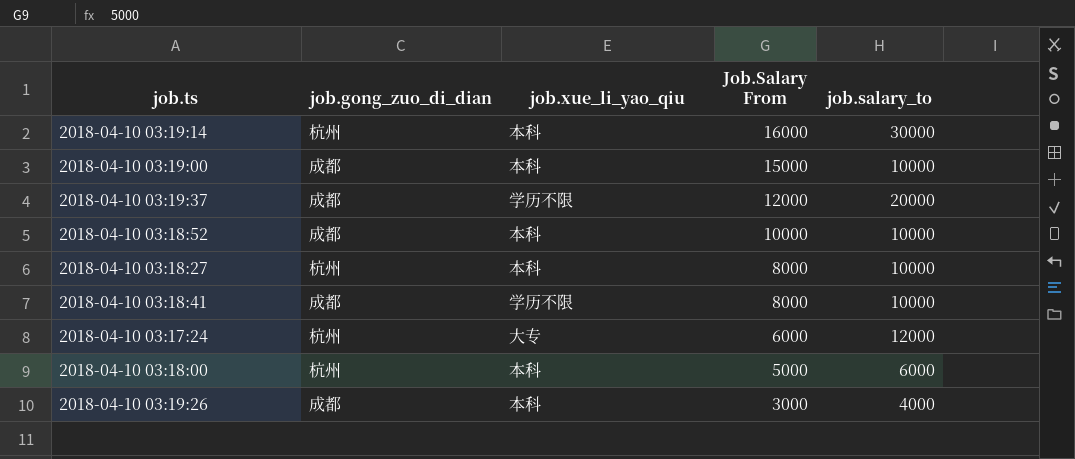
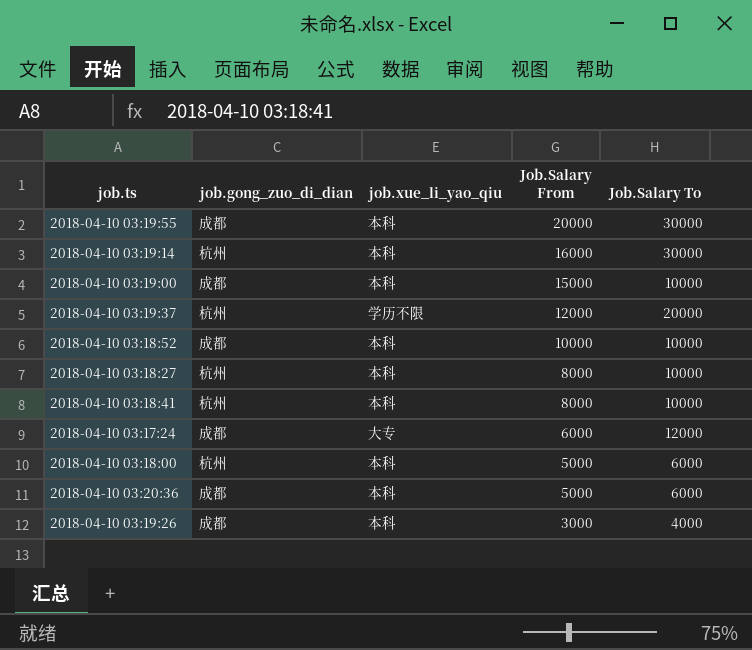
column name: job.salary_to -> Job.Salary To
row 2018-04-10 03:19:55: none -> 成都 | 本科 | 20000 | 30000
2018-04-10 03:19:37 | job.gong_zuo_di_dian: 成都 -> 杭州
2018-04-10 03:18:41 | job.gong_zuo_di_dian: 成都 -> 杭州
2018-04-10 03:18:41 | job.xue_li_yao_qiu: 学历不限 -> 本科
2018-04-10 03:17:24 | job.gong_zuo_di_dian: 杭州 -> 成都
row 2018-04-10 03:20:36: none -> 成都 | 本科 | 5000 | 6000

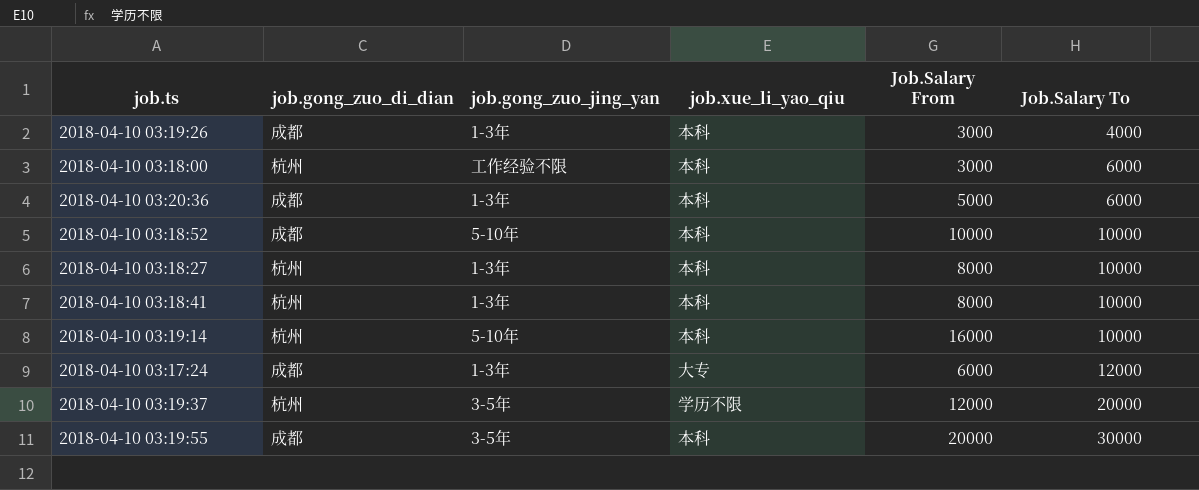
row order: Job.Salary From descending -> Job.Salary To ascending
column job.gong_zuo_jing_yan | position: none -> 3
row 2018-04-10 03:19:00: 成都 | 本科 | 15000 | 10000 -> none
2018-04-10 03:18:00 | Job.Salary From: 5000 -> 3000
2018-04-10 03:19:14 | Job.Salary To: 30000 -> 10000

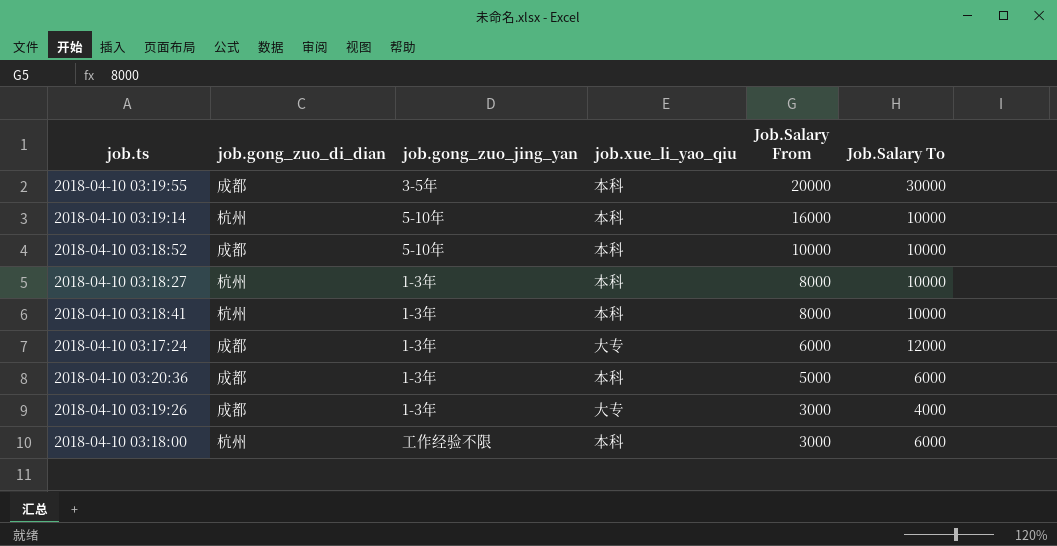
row order: Job.Salary To ascending -> Job.Salary From descending
row 2018-04-10 03:19:37: 杭州 | 3-5年 | 学历不限 | 12000 | 20000 -> none
2018-04-10 03:19:26 | job.xue_li_yao_qiu: 本科 -> 大专

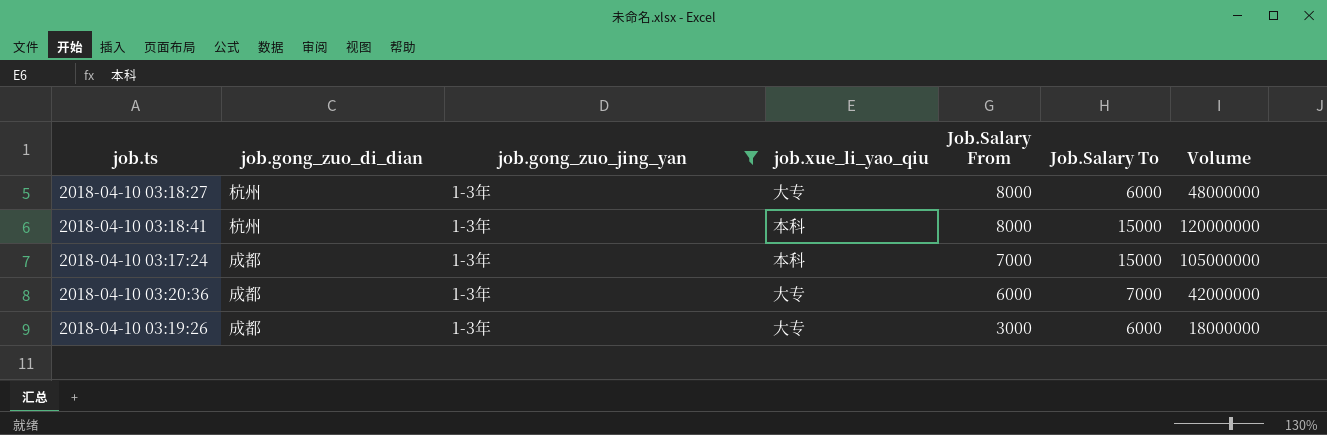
filter: none -> job.gong_zuo_jing_yan = 1-3年
column Volume | formula: none -> [Job.Salary From] * [Job.Salary To]
2018-04-10 03:18:27 | job.xue_li_yao_qiu: 本科 -> 大专
2018-04-10 03:18:27 | Job.Salary To: 10000 -> 6000
2018-04-10 03:18:41 | Job.Salary To: 10000 -> 15000
2018-04-10 03:17:24 | job.xue_li_yao_qiu: 大专 -> 本科
2018-04-10 03:17:24 | Job.Salary From: 6000 -> 7000
2018-04-10 03:17:24 | Job.Salary To: 12000 -> 15000
2018-04-10 03:20:36 | job.xue_li_yao_qiu: 本科 -> 大专
2018-04-10 03:20:36 | Job.Salary From: 5000 -> 6000
2018-04-10 03:20:36 | Job.Salary To: 6000 -> 7000
2018-04-10 03:19:26 | Job.Salary To: 4000 -> 6000

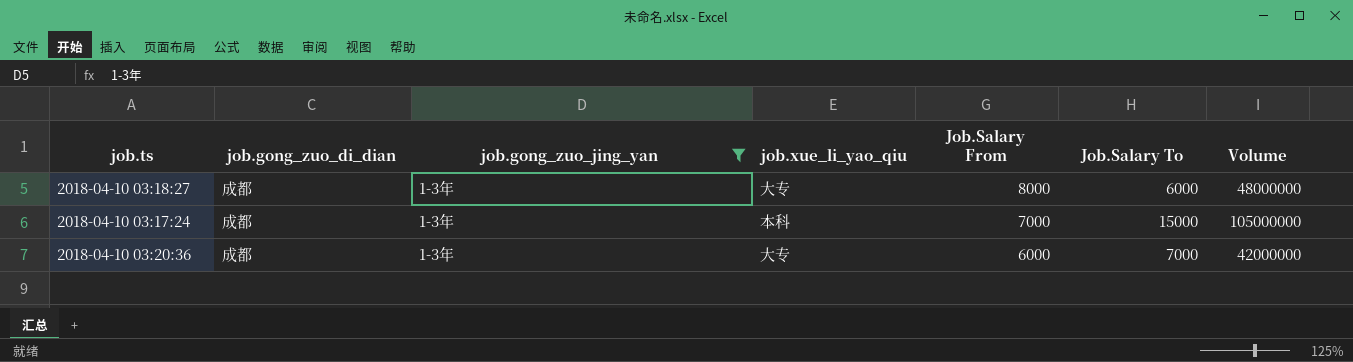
row 2018-04-10 03:18:41: 杭州 | 1-3年 | 本科 | 8000 | 15000 | 120000000 -> none
row 2018-04-10 03:19:26: 成都 | 1-3年 | 大专 | 3000 | 6000 | 18000000 -> none
2018-04-10 03:18:27 | job.gong_zuo_di_dian: 杭州 -> 成都

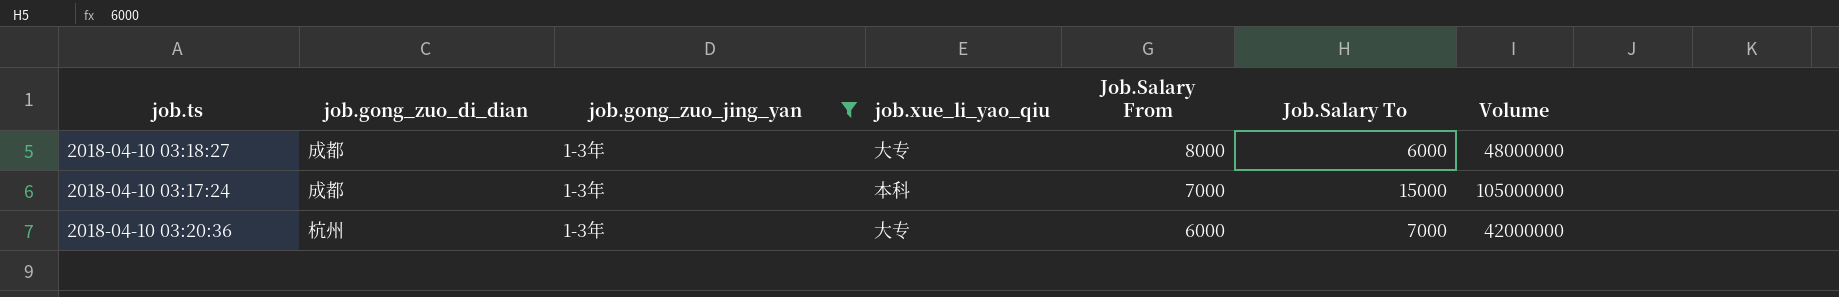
2018-04-10 03:20:36 | job.gong_zuo_di_dian: 成都 -> 杭州

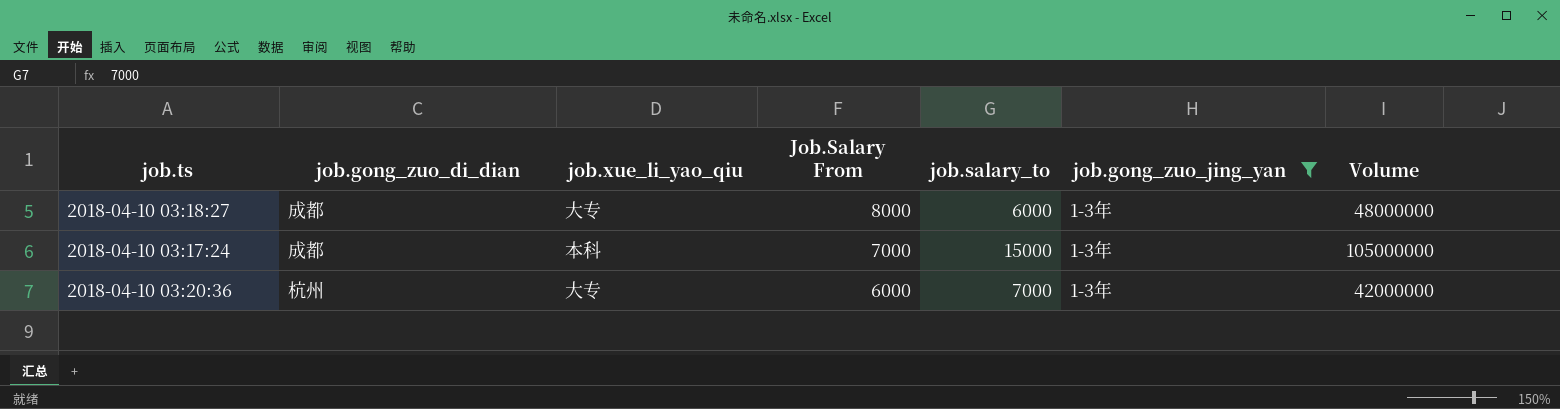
column name: Job.Salary To -> job.salary_to
column job.gong_zuo_jing_yan | position: 3 -> 6

